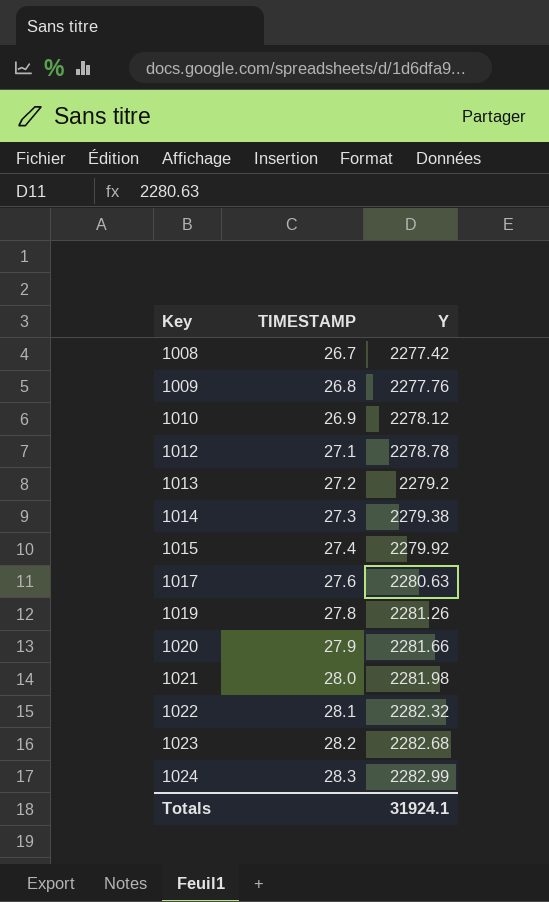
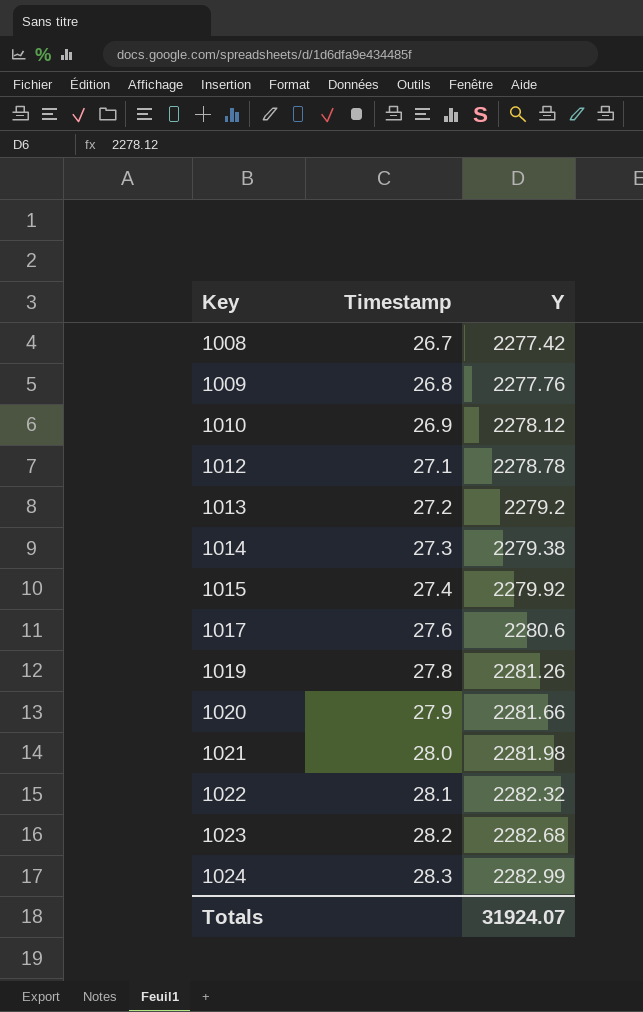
column name: TIMESTAMP -> Timestamp
1017 | Y: 2280.63 -> 2280.6
Totals | Y: 31924.1 -> 31924.07

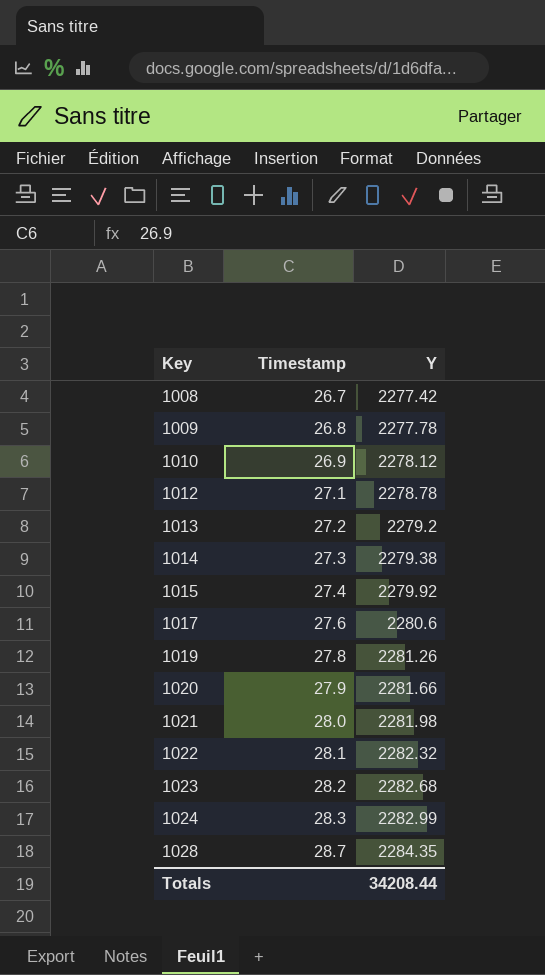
1009 | Y: 2277.76 -> 2277.78
row 1028: none -> 28.7 | 2284.35
Totals | Y: 31924.07 -> 34208.44

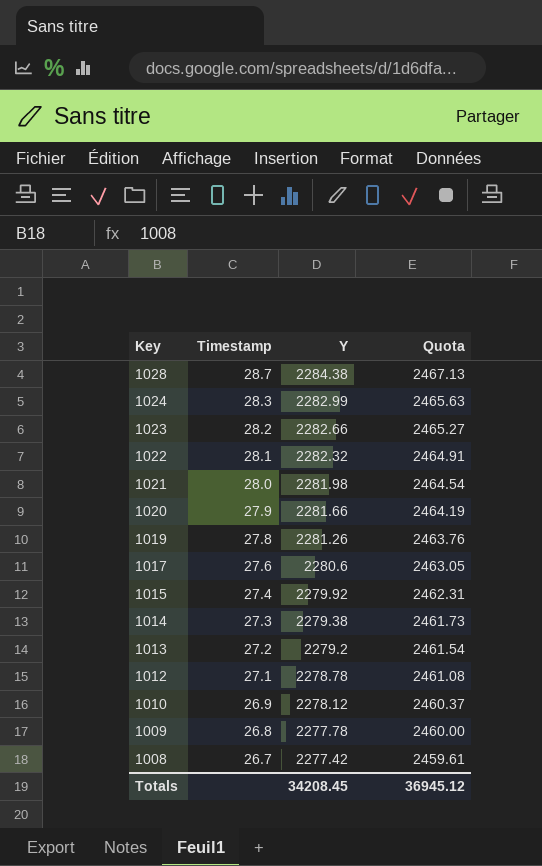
row order: Key ascending -> Key descending
column Quota | formula: none -> [Y] * 1.08
1028 | Y: 2284.35 -> 2284.38
1023 | Y: 2282.68 -> 2282.66
Totals | Y: 34208.44 -> 34208.45

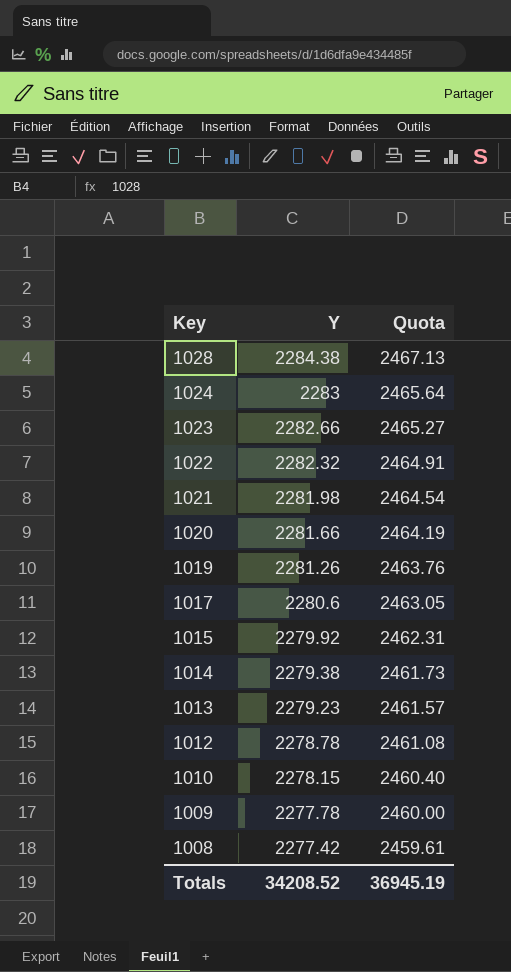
column Timestamp | position: 2 -> none
1024 | Y: 2282.99 -> 2283
1024 | Quota: 2465.63 -> 2465.64
1013 | Y: 2279.2 -> 2279.23
1013 | Quota: 2461.54 -> 2461.57
1010 | Y: 2278.12 -> 2278.15
1010 | Quota: 2460.37 -> 2460.40
Totals | Y: 34208.45 -> 34208.52
Totals | Quota: 36945.12 -> 36945.19

